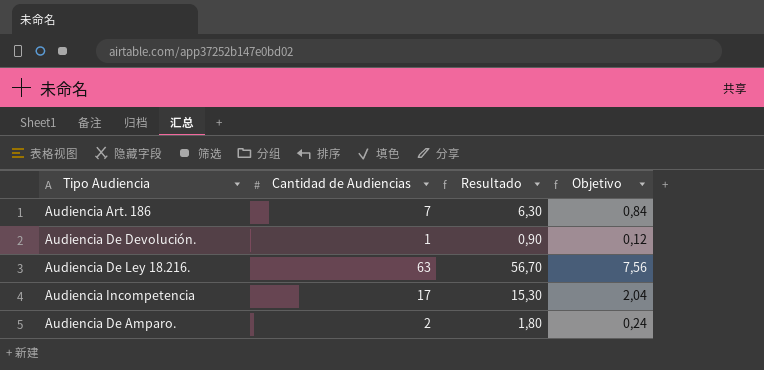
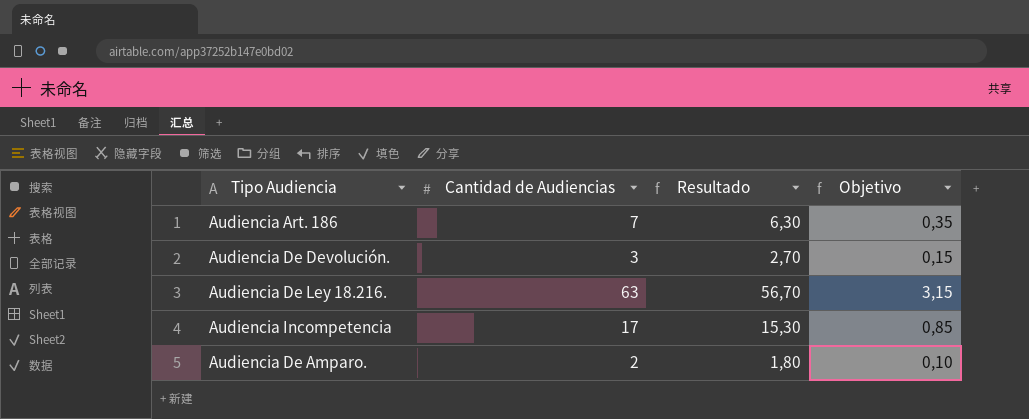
column Objetivo | formula: [Cantidad de Audiencias] * 0,12 -> [Cantidad de Audiencias] * 0,05
Audiencia De Devolución. | Cantidad de Audiencias: 1 -> 3
Audiencia De Devolución. | Resultado: 0,90 -> 2,70

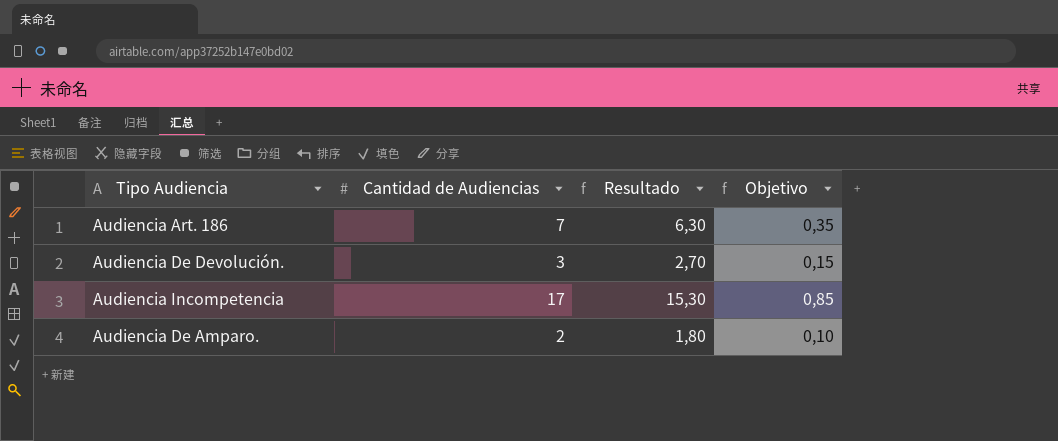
row Audiencia De Ley 18.216.: 63 | 56,70 | 3,15 -> none

